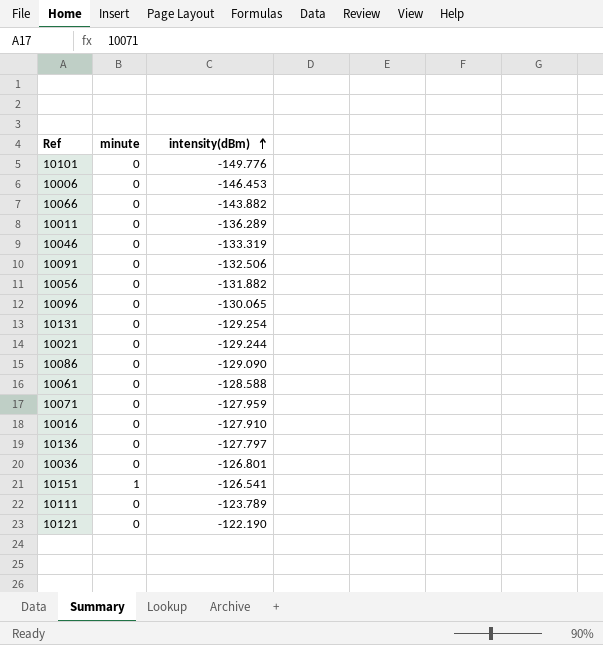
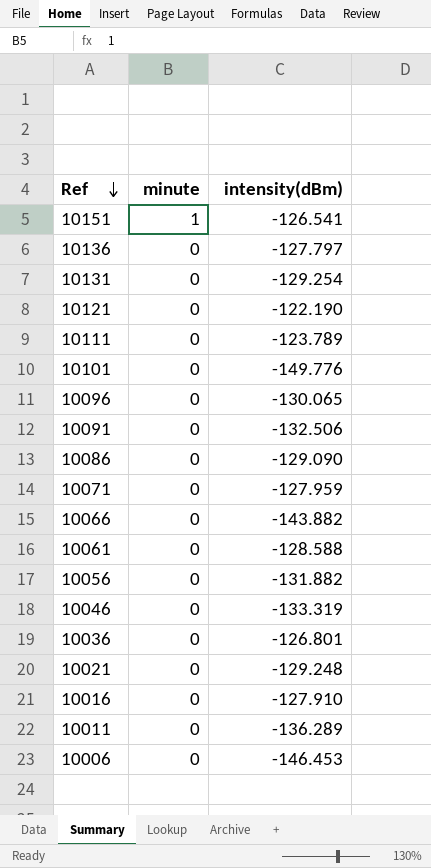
row order: intensity(dBm) ascending -> Ref descending
10021 | intensity(dBm): -129.244 -> -129.248

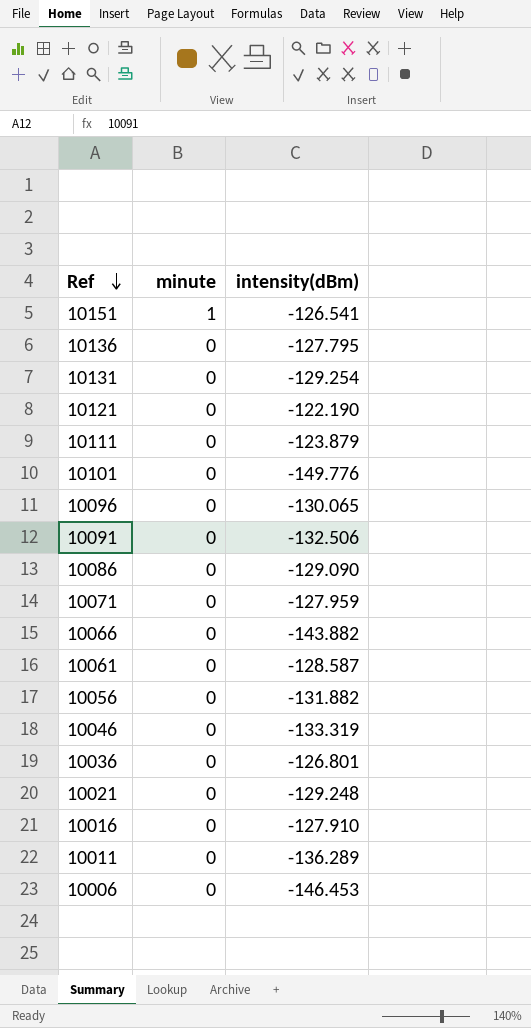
10136 | intensity(dBm): -127.797 -> -127.795
10111 | intensity(dBm): -123.789 -> -123.879
10061 | intensity(dBm): -128.588 -> -128.587

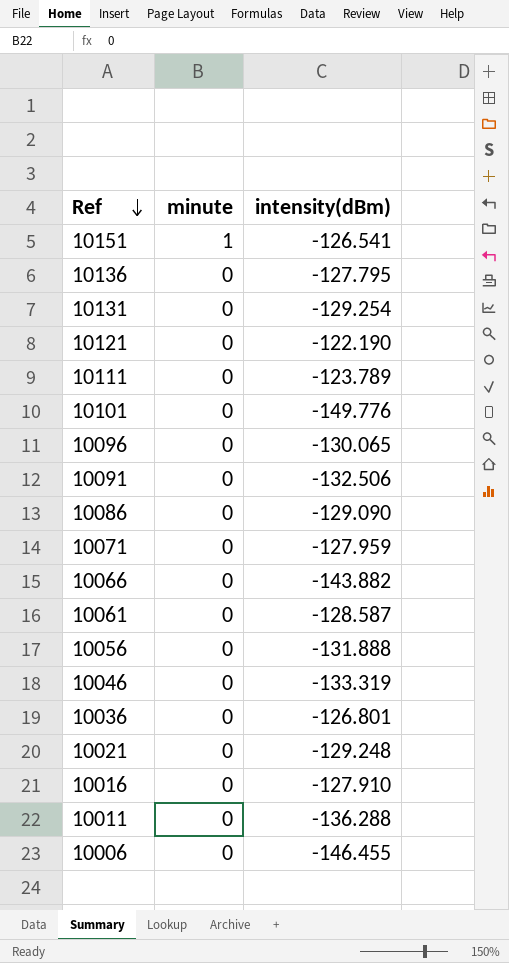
10111 | intensity(dBm): -123.879 -> -123.789
10056 | intensity(dBm): -131.882 -> -131.888
10011 | intensity(dBm): -136.289 -> -136.288
10006 | intensity(dBm): -146.453 -> -146.455

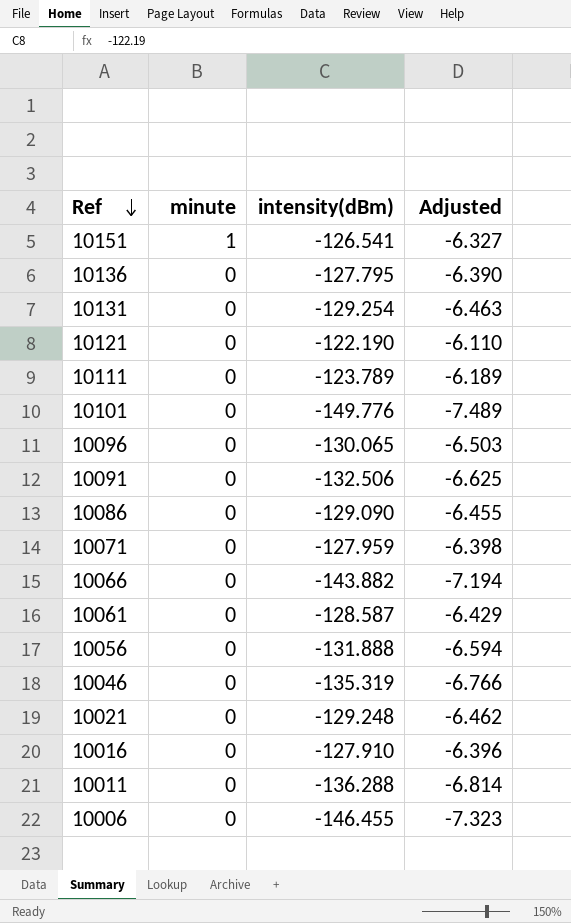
column Adjusted | formula: none -> [intensity(dBm)] * 0.05
row 10036: 0 | -126.801 -> none
10046 | intensity(dBm): -133.319 -> -135.319

